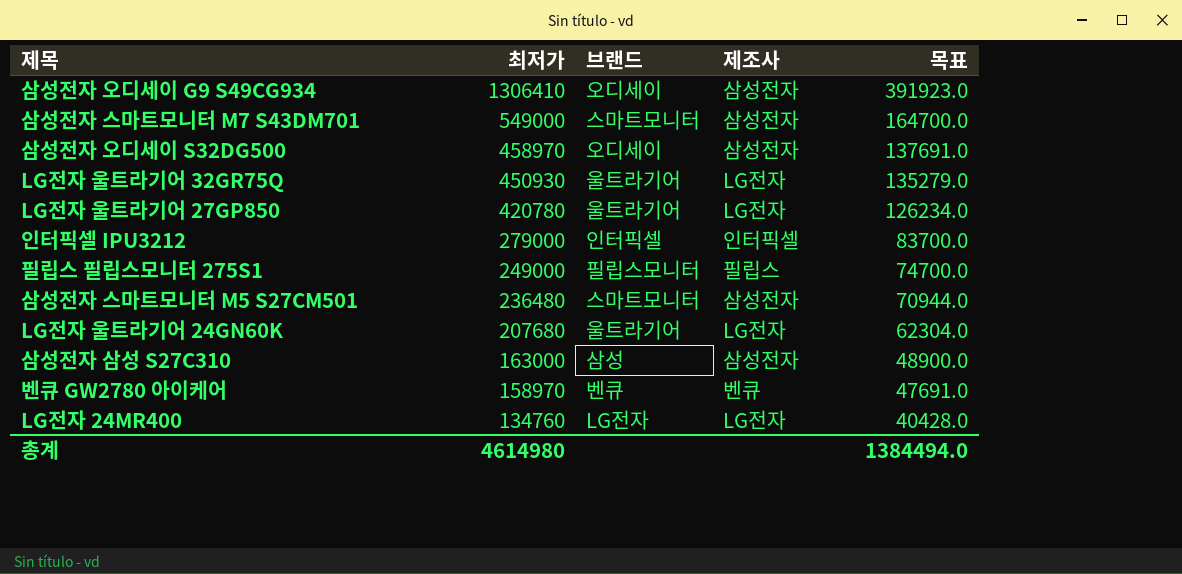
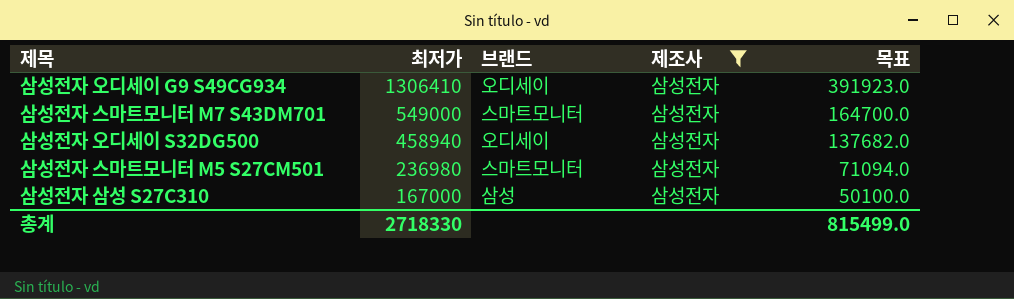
filter: none -> 제조사 = 삼성전자
삼성전자 오디세이 S32DG500 | 최저가: 458970 -> 458940
삼성전자 오디세이 S32DG500 | 목표: 137691.0 -> 137682.0
삼성전자 스마트모니터 M5 S27CM501 | 최저가: 236480 -> 236980
삼성전자 스마트모니터 M5 S27CM501 | 목표: 70944.0 -> 71094.0
삼성전자 삼성 S27C310 | 최저가: 163000 -> 167000
삼성전자 삼성 S27C310 | 목표: 48900.0 -> 50100.0
총계 | 최저가: 4614980 -> 2718330
총계 | 목표: 1384494.0 -> 815499.0

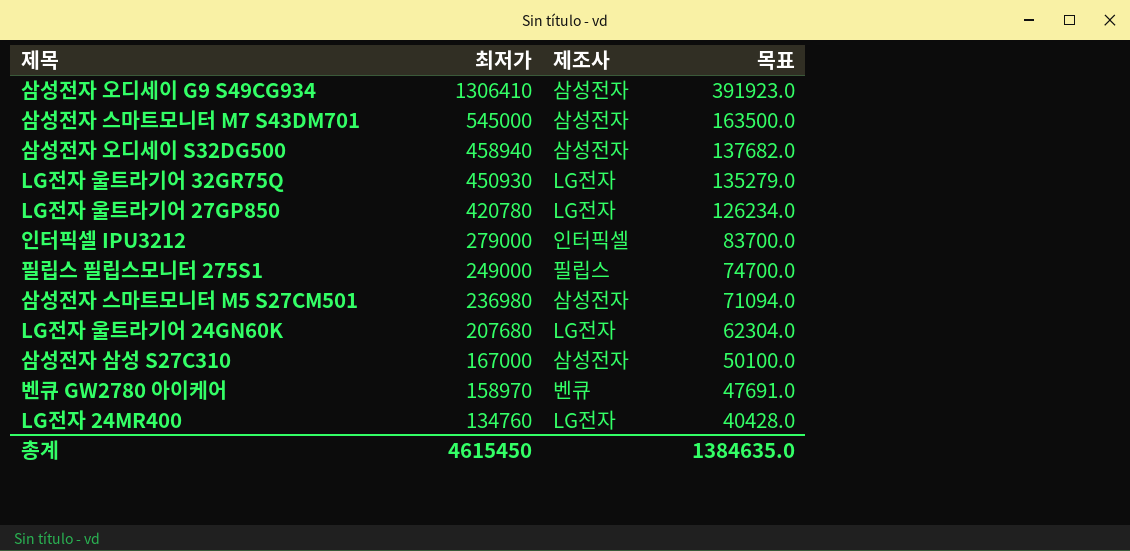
filter: 제조사 = 삼성전자 -> none
column 브랜드 | position: 3 -> none
삼성전자 스마트모니터 M7 S43DM701 | 최저가: 549000 -> 545000
삼성전자 스마트모니터 M7 S43DM701 | 목표: 164700.0 -> 163500.0
총계 | 최저가: 2718330 -> 4615450
총계 | 목표: 815499.0 -> 1384635.0

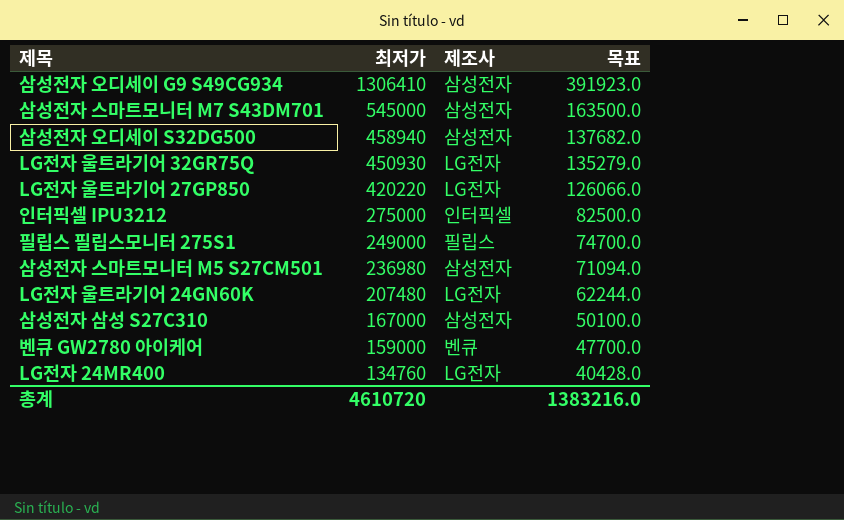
LG전자 울트라기어 27GP850 | 최저가: 420780 -> 420220
LG전자 울트라기어 27GP850 | 목표: 126234.0 -> 126066.0
인터픽셀 IPU3212 | 최저가: 279000 -> 275000
인터픽셀 IPU3212 | 목표: 83700.0 -> 82500.0
LG전자 울트라기어 24GN60K | 최저가: 207680 -> 207480
LG전자 울트라기어 24GN60K | 목표: 62304.0 -> 62244.0
벤큐 GW2780 아이케어 | 최저가: 158970 -> 159000
벤큐 GW2780 아이케어 | 목표: 47691.0 -> 47700.0
총계 | 최저가: 4615450 -> 4610720
총계 | 목표: 1384635.0 -> 1383216.0

